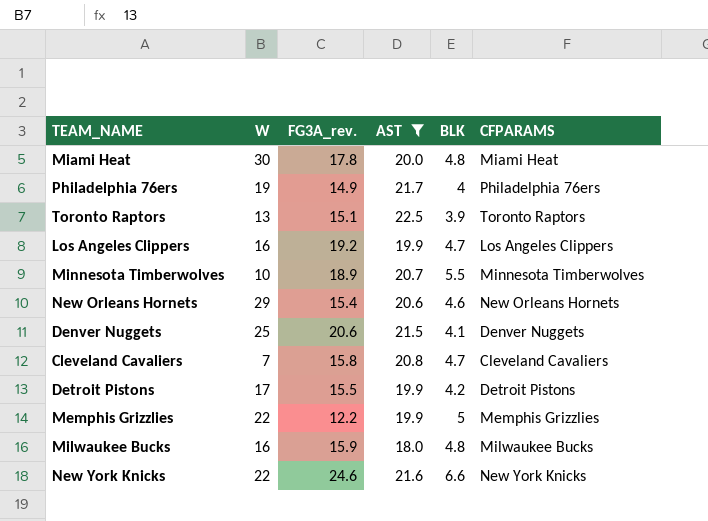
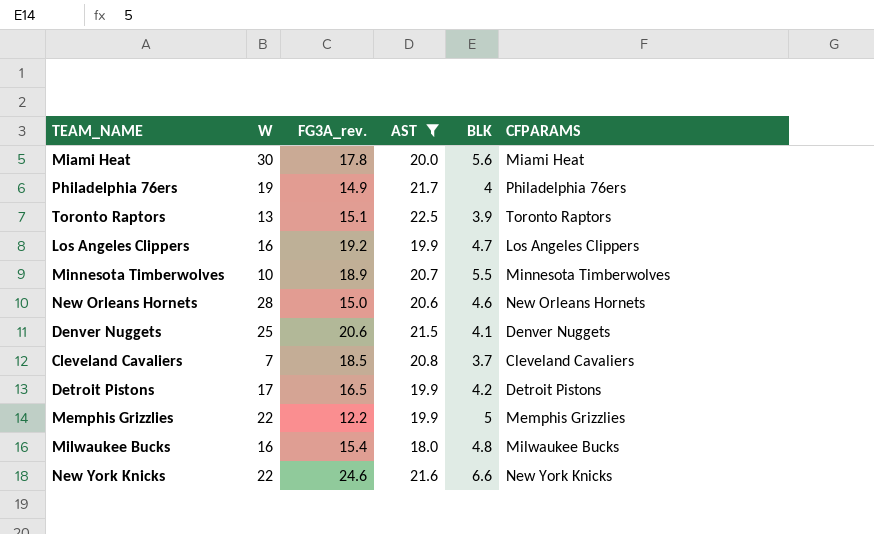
Miami Heat | BLK: 4.8 -> 5.6
New Orleans Hornets | W: 29 -> 28
New Orleans Hornets | FG3A_rev.: 15.4 -> 15.0
Cleveland Cavaliers | FG3A_rev.: 15.8 -> 18.5
Cleveland Cavaliers | BLK: 4.7 -> 3.7
Detroit Pistons | FG3A_rev.: 15.5 -> 16.5
Milwaukee Bucks | FG3A_rev.: 15.9 -> 15.4

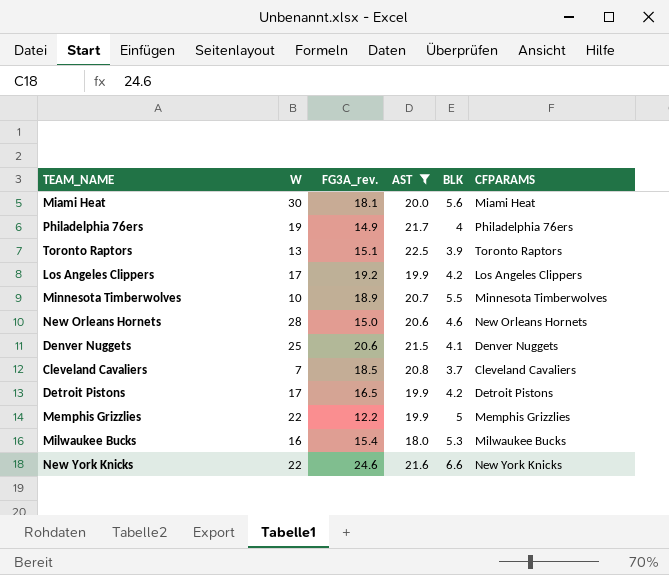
Miami Heat | FG3A_rev.: 17.8 -> 18.1
Los Angeles Clippers | W: 16 -> 17
Los Angeles Clippers | BLK: 4.7 -> 4.2
Milwaukee Bucks | BLK: 4.8 -> 5.3

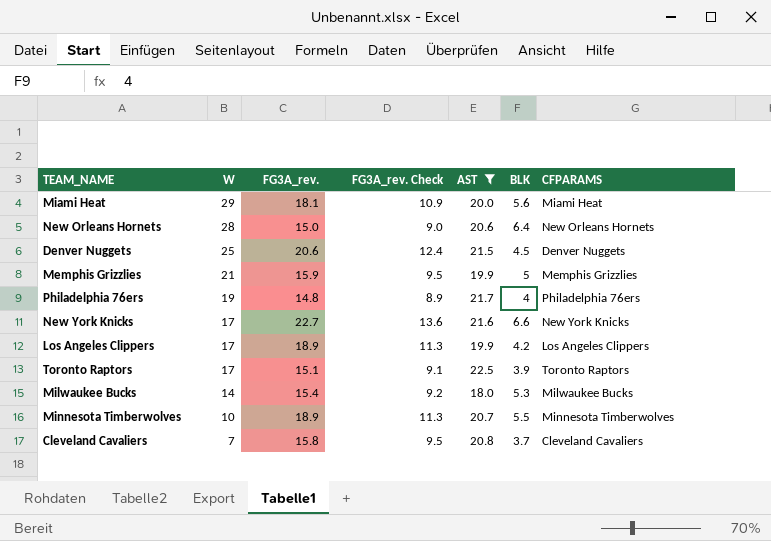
row order: none -> W descending
column FG3A_rev. Check | formula: none -> [FG3A_rev.] * 0.6
row Detroit Pistons: 17 | 16.5 | 19.9 | 4.2 | Detroit Pistons -> none
Miami Heat | W: 30 -> 29
New Orleans Hornets | BLK: 4.6 -> 6.4
Denver Nuggets | BLK: 4.1 -> 4.5
Memphis Grizzlies | W: 22 -> 21
Memphis Grizzlies | FG3A_rev.: 12.2 -> 15.9
Philadelphia 76ers | FG3A_rev.: 14.9 -> 14.8
New York Knicks | W: 22 -> 17
New York Knicks | FG3A_rev.: 24.6 -> 22.7
Los Angeles Clippers | FG3A_rev.: 19.2 -> 18.9
Toronto Raptors | W: 13 -> 17
Milwaukee Bucks | W: 16 -> 14
Cleveland Cavaliers | FG3A_rev.: 18.5 -> 15.8

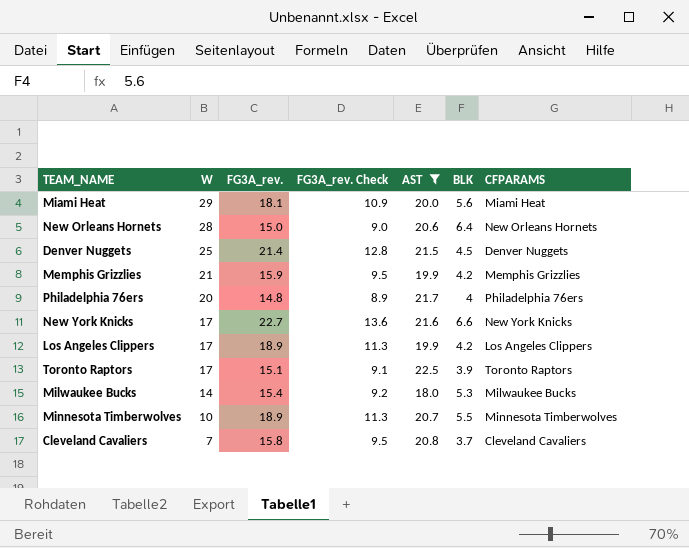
Denver Nuggets | FG3A_rev.: 20.6 -> 21.4
Denver Nuggets | FG3A_rev. Check: 12.4 -> 12.8
Memphis Grizzlies | BLK: 5 -> 4.2
Philadelphia 76ers | W: 19 -> 20

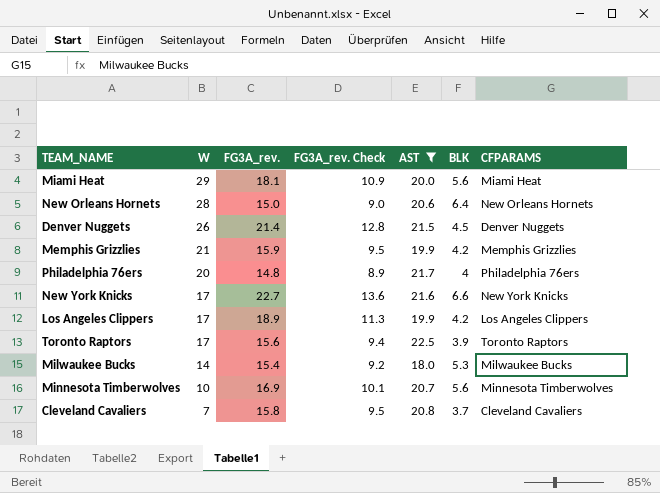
Denver Nuggets | W: 25 -> 26
Toronto Raptors | FG3A_rev.: 15.1 -> 15.6
Toronto Raptors | FG3A_rev. Check: 9.1 -> 9.4
Minnesota Timberwolves | FG3A_rev.: 18.9 -> 16.9
Minnesota Timberwolves | FG3A_rev. Check: 11.3 -> 10.1
Minnesota Timberwolves | BLK: 5.5 -> 5.6

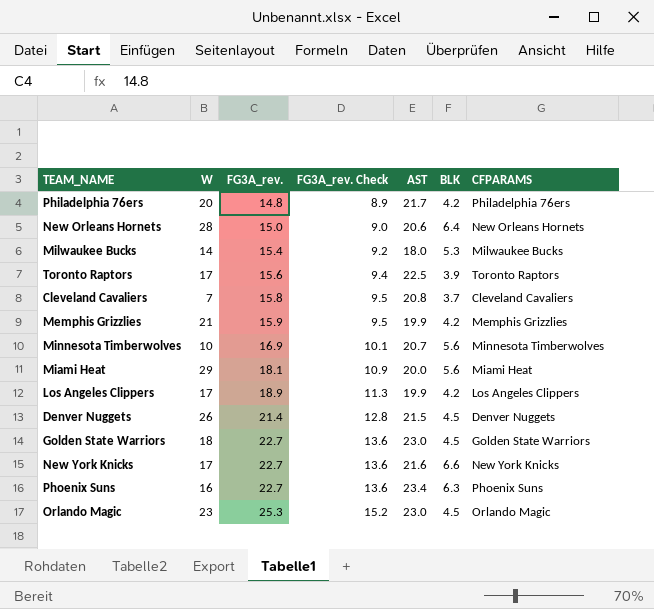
filter: AST <= 22.5 -> none
row order: W descending -> FG3A_rev. ascending
Philadelphia 76ers | BLK: 4 -> 4.2

